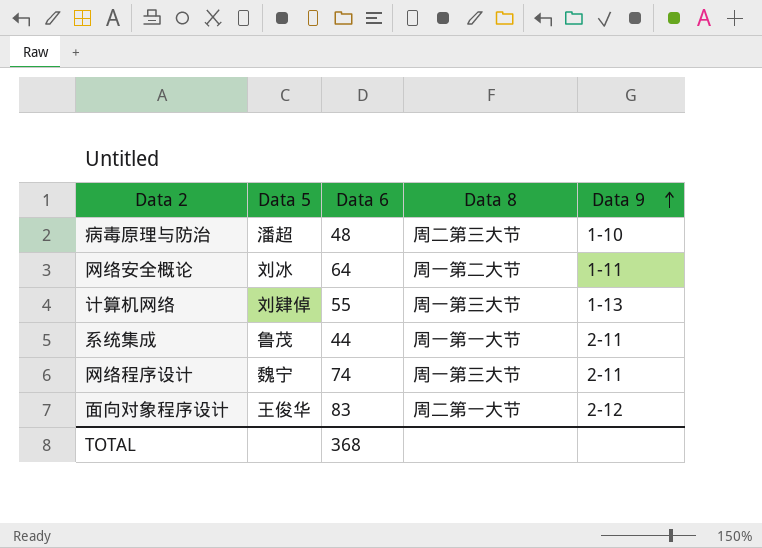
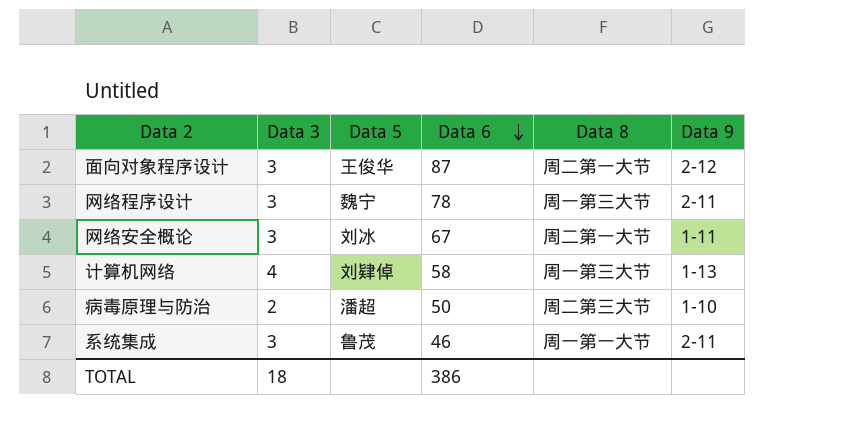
row order: Data 9 ascending -> Data 6 descending
column Data 3 | position: none -> 2
面向对象程序设计 | Data 6: 83 -> 87
网络程序设计 | Data 6: 74 -> 78
网络安全概论 | Data 6: 64 -> 67
网络安全概论 | Data 8: 周一第二大节 -> 周二第一大节
计算机网络 | Data 6: 55 -> 58
病毒原理与防治 | Data 6: 48 -> 50
系统集成 | Data 6: 44 -> 46
TOTAL | Data 6: 368 -> 386

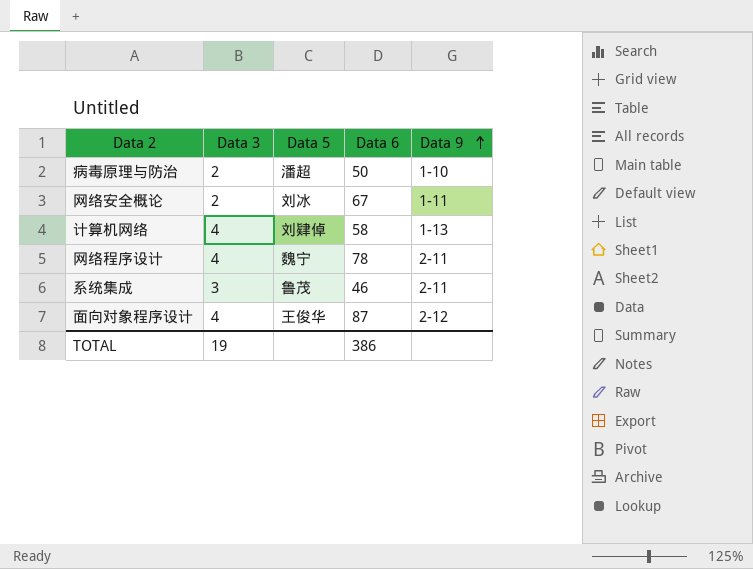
row order: Data 6 descending -> Data 9 ascending
column Data 8 | position: 5 -> none
网络安全概论 | Data 3: 3 -> 2
网络程序设计 | Data 3: 3 -> 4
面向对象程序设计 | Data 3: 3 -> 4
TOTAL | Data 3: 18 -> 19

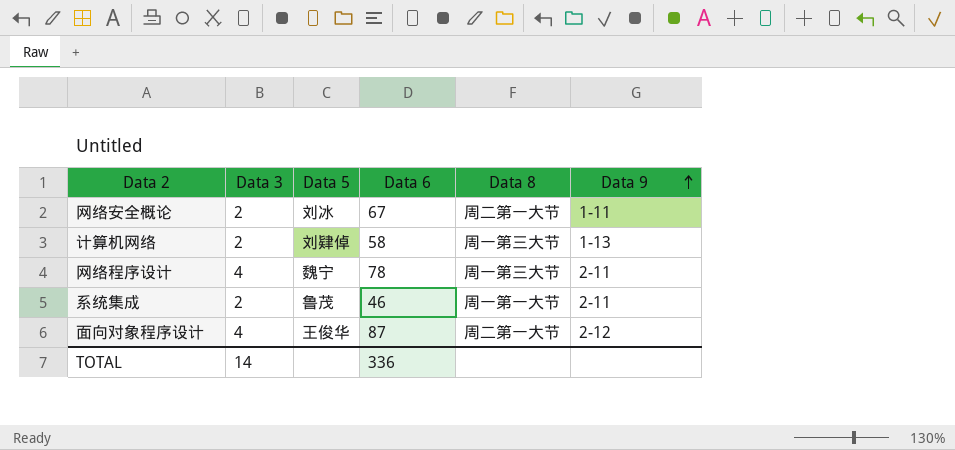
column Data 8 | position: none -> 5
row 病毒原理与防治: 2 | 潘超 | 50 | 1-10 -> none
计算机网络 | Data 3: 4 -> 2
系统集成 | Data 3: 3 -> 2
TOTAL | Data 3: 19 -> 14
TOTAL | Data 6: 386 -> 336

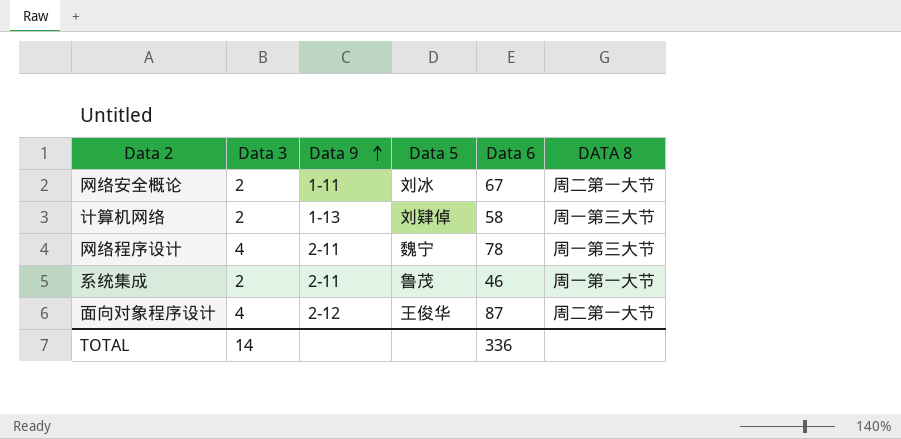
column Data 9 | position: 6 -> 3
column name: Data 8 -> DATA 8

